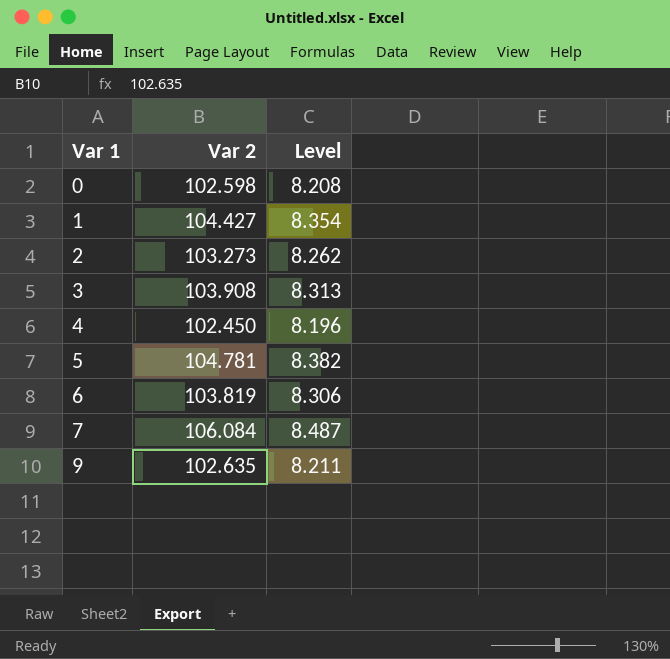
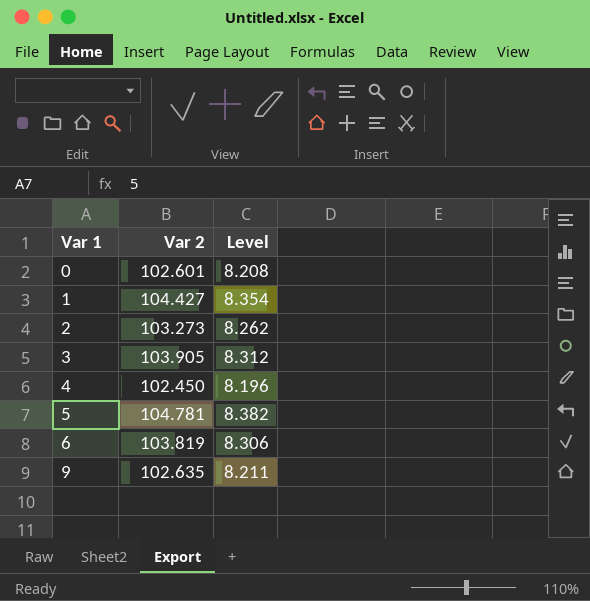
row 7: 106.084 | 8.487 -> none
0 | Var 2: 102.598 -> 102.601
3 | Var 2: 103.908 -> 103.905
3 | Level: 8.313 -> 8.312

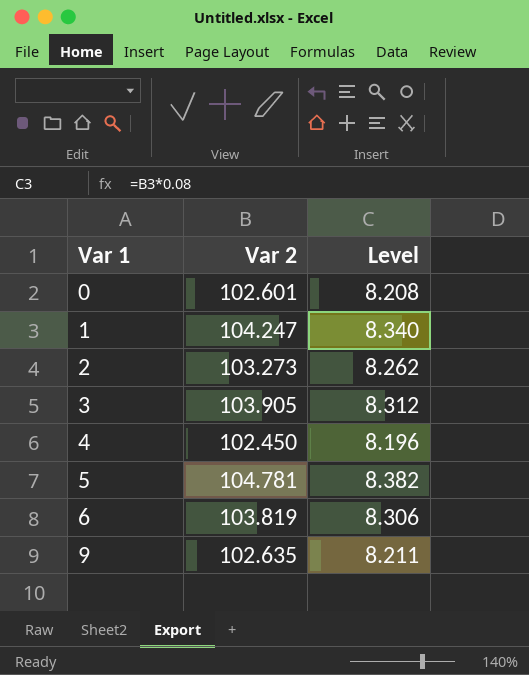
1 | Var 2: 104.427 -> 104.247
1 | Level: 8.354 -> 8.340

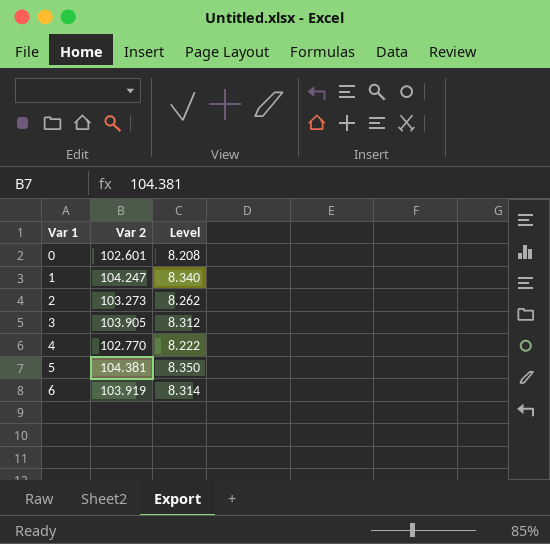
row 9: 102.635 | 8.211 -> none
4 | Var 2: 102.450 -> 102.770
4 | Level: 8.196 -> 8.222
5 | Var 2: 104.781 -> 104.381
5 | Level: 8.382 -> 8.350
6 | Var 2: 103.819 -> 103.919
6 | Level: 8.306 -> 8.314

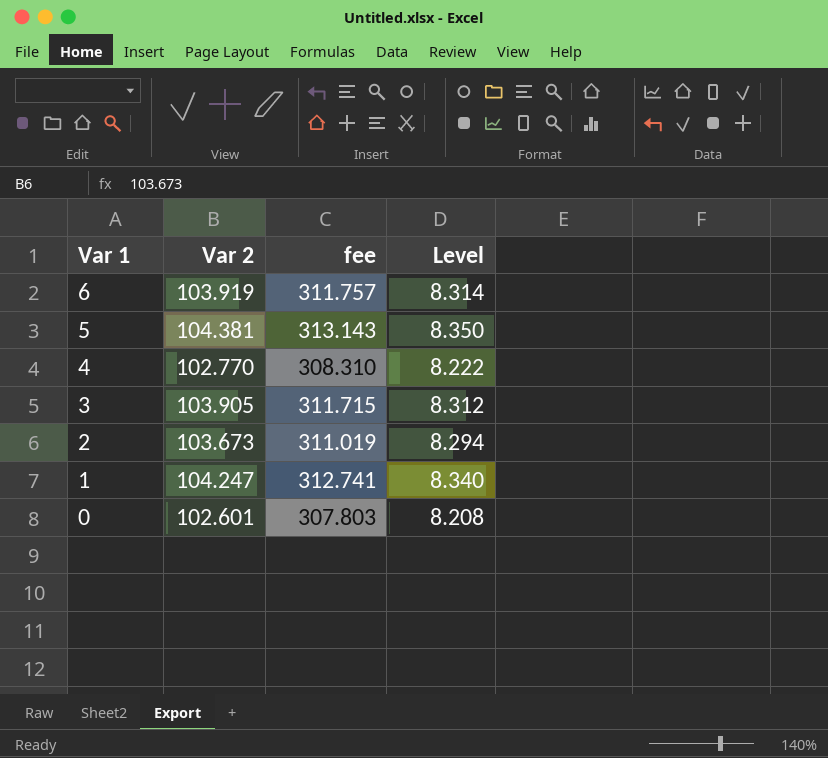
row order: Var 1 ascending -> Var 1 descending
column fee | formula: none -> [Var 2] * 3
2 | Var 2: 103.273 -> 103.673
2 | Level: 8.262 -> 8.294

